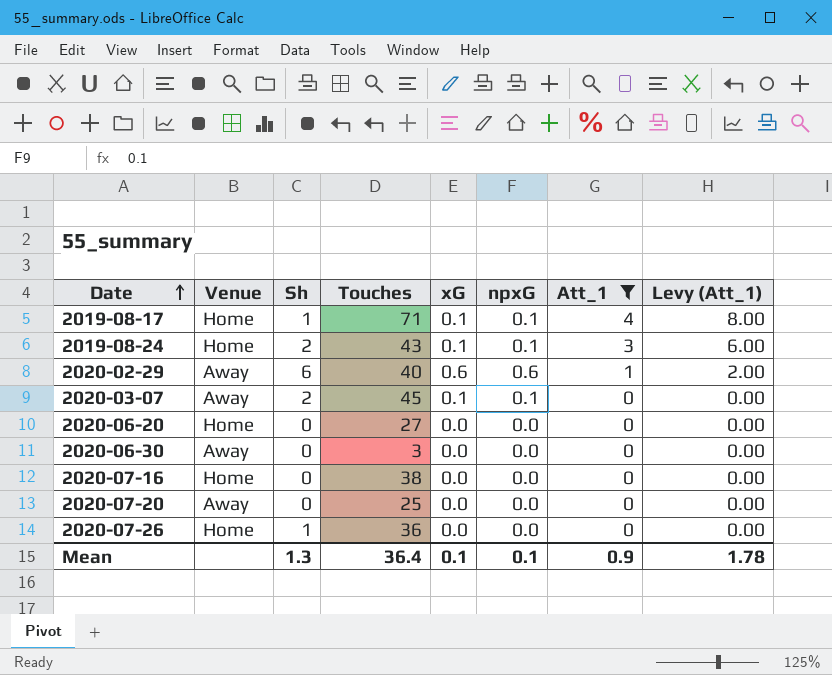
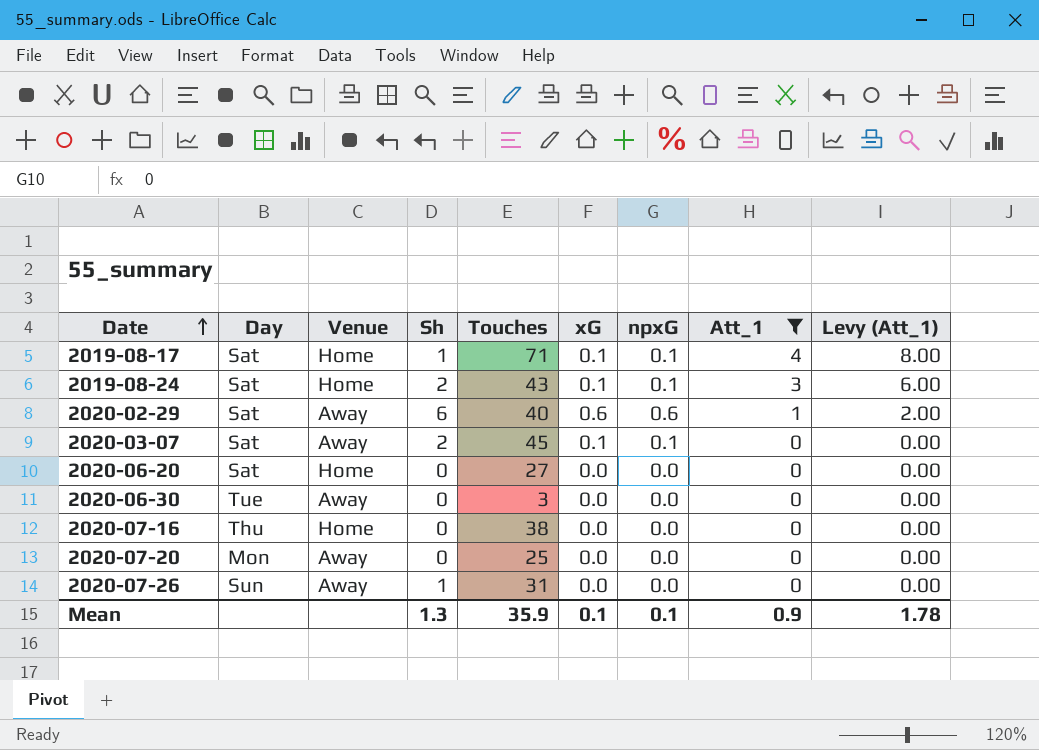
column Day | position: none -> 2
2020-07-26 | Venue: Home -> Away
2020-07-26 | Touches: 36 -> 31
Mean | Touches: 36.4 -> 35.9

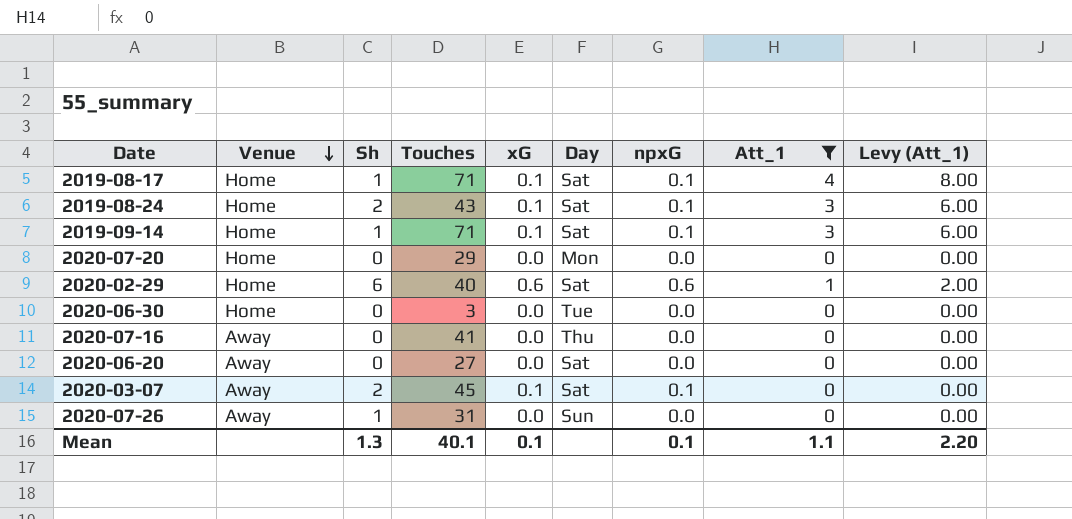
row order: Date ascending -> Venue descending
column Day | position: 2 -> 6
row 2019-09-14: none -> Home | 1 | 71 | 0.1 | Sat | 0.1 | 3 | 6.00
2020-07-20 | Venue: Away -> Home
2020-07-20 | Touches: 25 -> 29
2020-02-29 | Venue: Away -> Home
2020-06-30 | Venue: Away -> Home
2020-07-16 | Venue: Home -> Away
2020-07-16 | Touches: 38 -> 41
2020-06-20 | Venue: Home -> Away
Mean | Touches: 35.9 -> 40.1
Mean | Att_1: 0.9 -> 1.1
Mean | Levy (Att_1): 1.78 -> 2.20

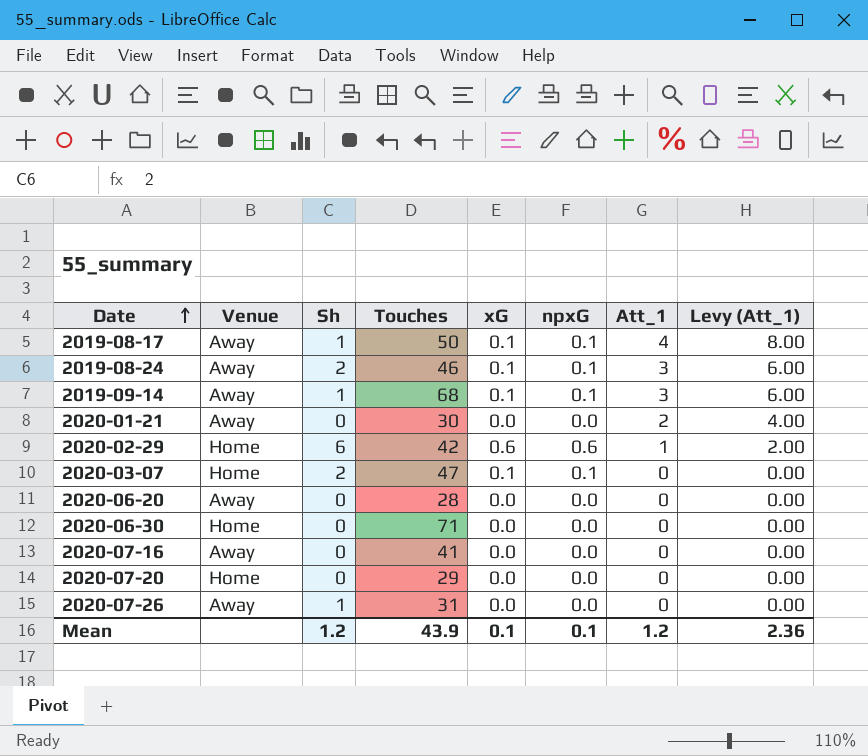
filter: Att_1 != 2 -> none
row order: Venue descending -> Date ascending
column Day | position: 6 -> none
2019-08-17 | Venue: Home -> Away
2019-08-17 | Touches: 71 -> 50
2019-08-24 | Venue: Home -> Away
2019-08-24 | Touches: 43 -> 46
2019-09-14 | Venue: Home -> Away
2019-09-14 | Touches: 71 -> 68
2020-02-29 | Touches: 40 -> 42
2020-03-07 | Venue: Away -> Home
2020-03-07 | Touches: 45 -> 47
2020-06-20 | Touches: 27 -> 28
2020-06-30 | Touches: 3 -> 71
Mean | Sh: 1.3 -> 1.2
Mean | Touches: 40.1 -> 43.9
Mean | Att_1: 1.1 -> 1.2
Mean | Levy (Att_1): 2.20 -> 2.36

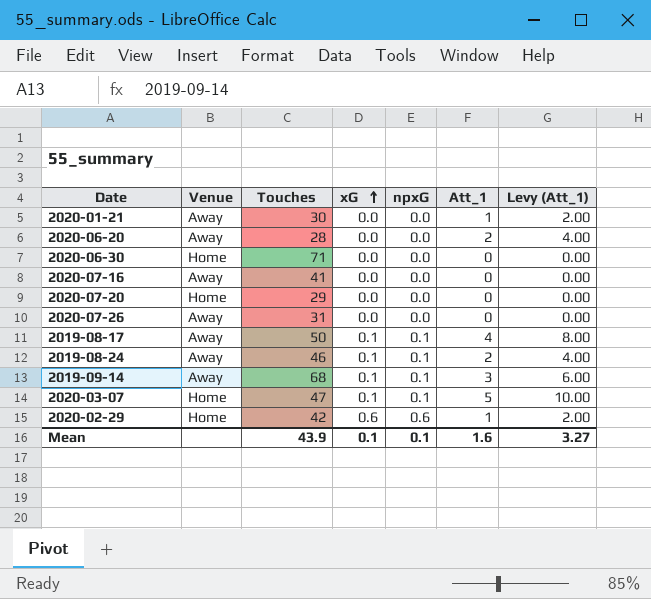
row order: Date ascending -> xG ascending
column Sh | position: 3 -> none
2020-01-21 | Att_1: 2 -> 1
2020-01-21 | Levy (Att_1): 4.00 -> 2.00
2020-06-20 | Att_1: 0 -> 2
2020-06-20 | Levy (Att_1): 0.00 -> 4.00
2019-08-24 | Att_1: 3 -> 2
2019-08-24 | Levy (Att_1): 6.00 -> 4.00
2020-03-07 | Att_1: 0 -> 5
2020-03-07 | Levy (Att_1): 0.00 -> 10.00
Mean | Att_1: 1.2 -> 1.6
Mean | Levy (Att_1): 2.36 -> 3.27

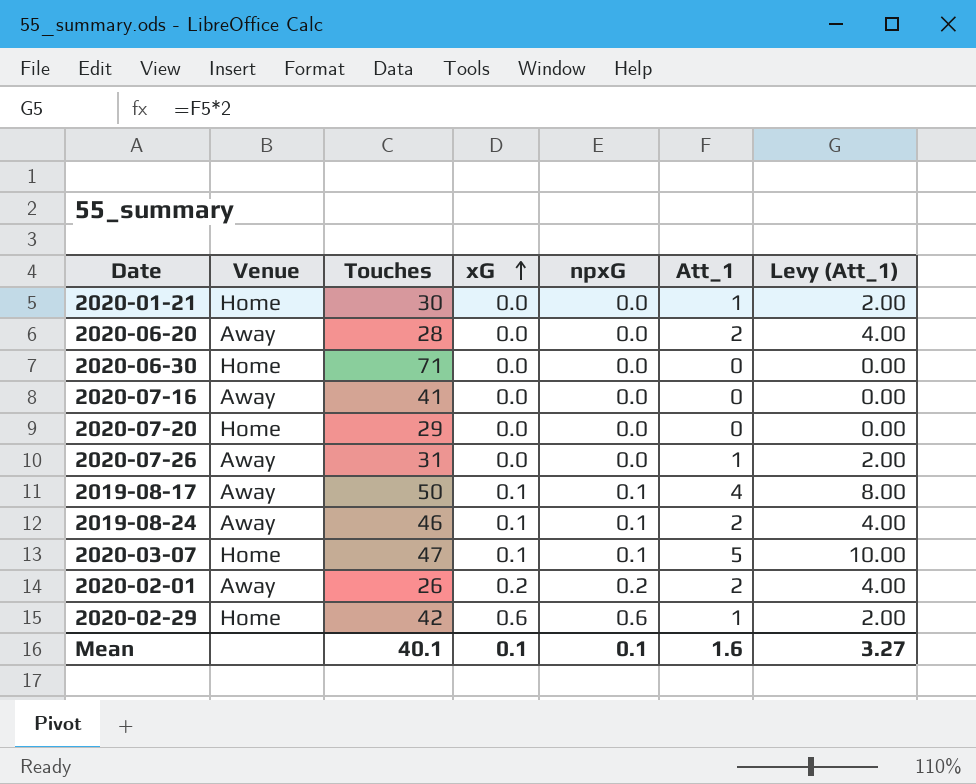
row 2019-09-14: Away | 68 | 0.1 | 0.1 | 3 | 6.00 -> none
2020-01-21 | Venue: Away -> Home
2020-07-26 | Att_1: 0 -> 1
2020-07-26 | Levy (Att_1): 0.00 -> 2.00
row 2020-02-01: none -> Away | 26 | 0.2 | 0.2 | 2 | 4.00
Mean | Touches: 43.9 -> 40.1

